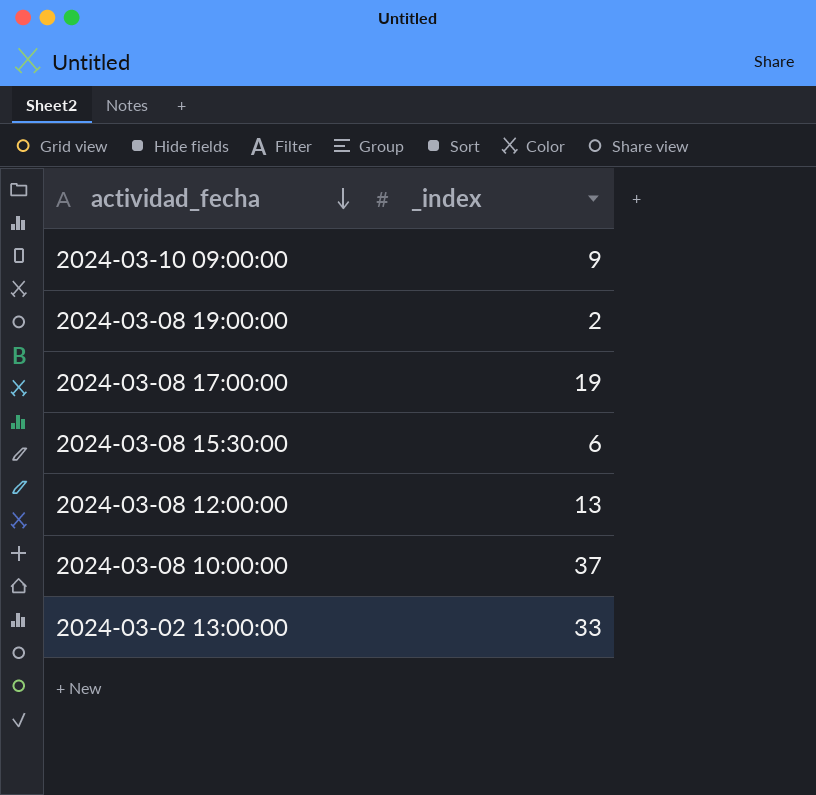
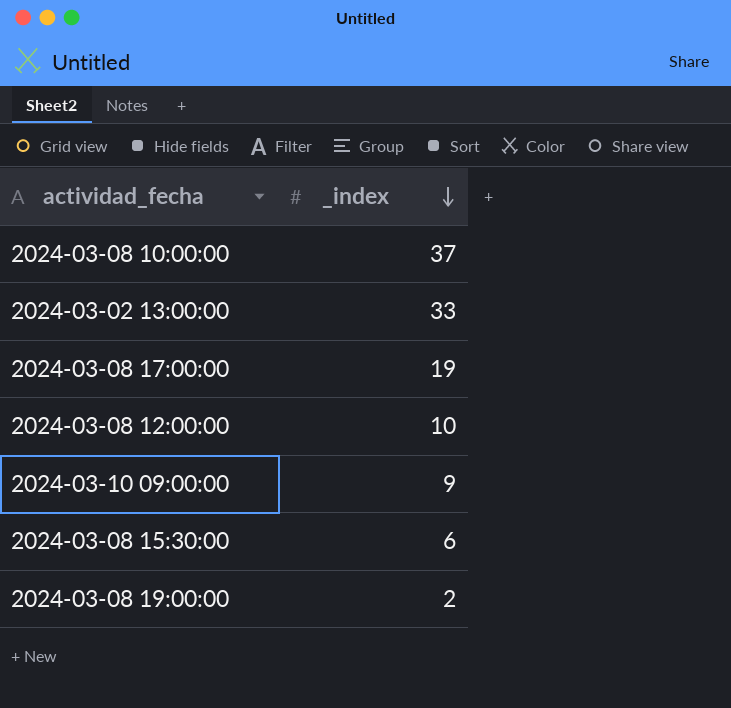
row order: actividad_fecha descending -> _index descending
2024-03-08 12:00:00 | _index: 13 -> 10

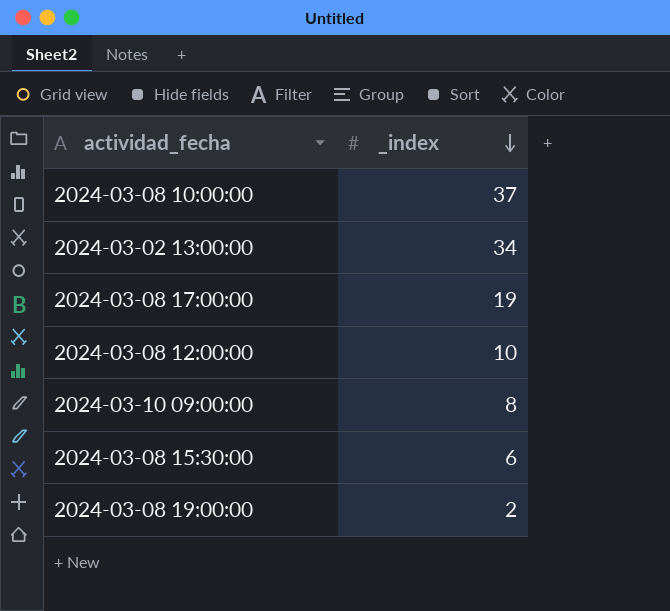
2024-03-02 13:00:00 | _index: 33 -> 34
2024-03-10 09:00:00 | _index: 9 -> 8

